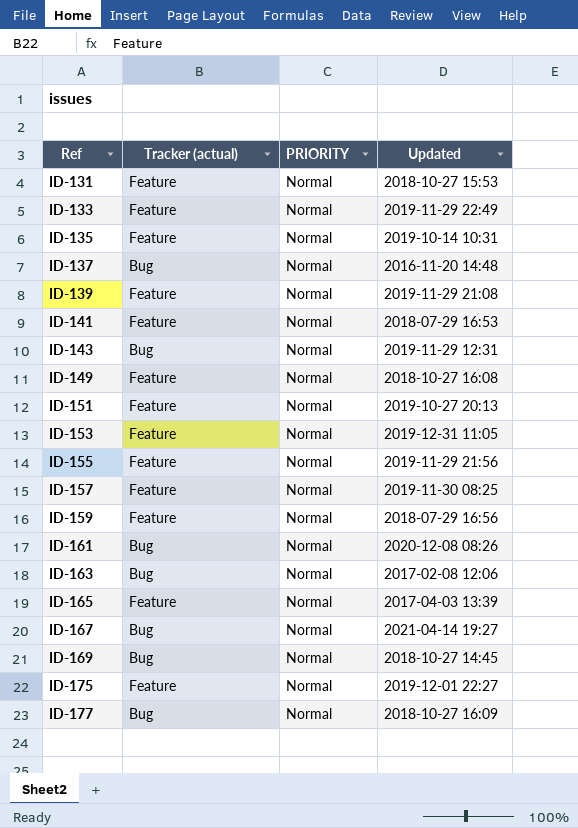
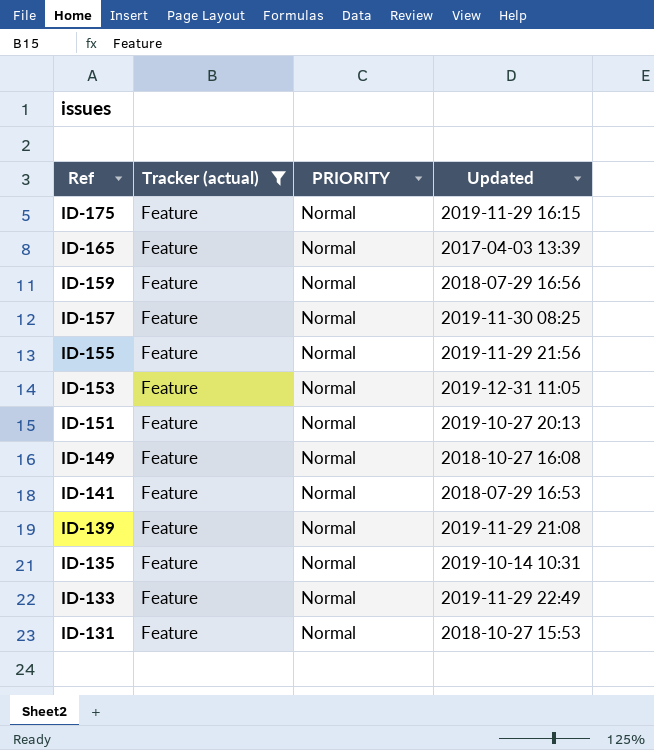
filter: none -> Tracker (actual) = Feature
row order: Ref ascending -> Ref descending
ID-175 | Updated: 2019-12-01 22:27 -> 2019-11-29 16:15

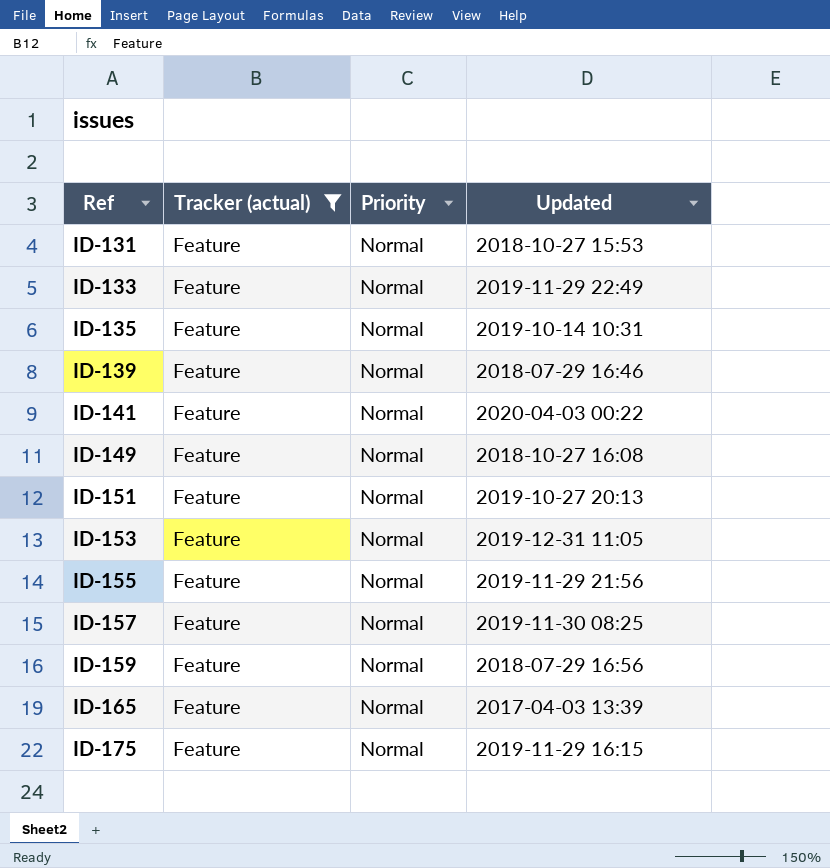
row order: Ref descending -> Ref ascending
column name: PRIORITY -> Priority
ID-139 | Updated: 2019-11-29 21:08 -> 2018-07-29 16:46
ID-141 | Updated: 2018-07-29 16:53 -> 2020-04-03 00:22

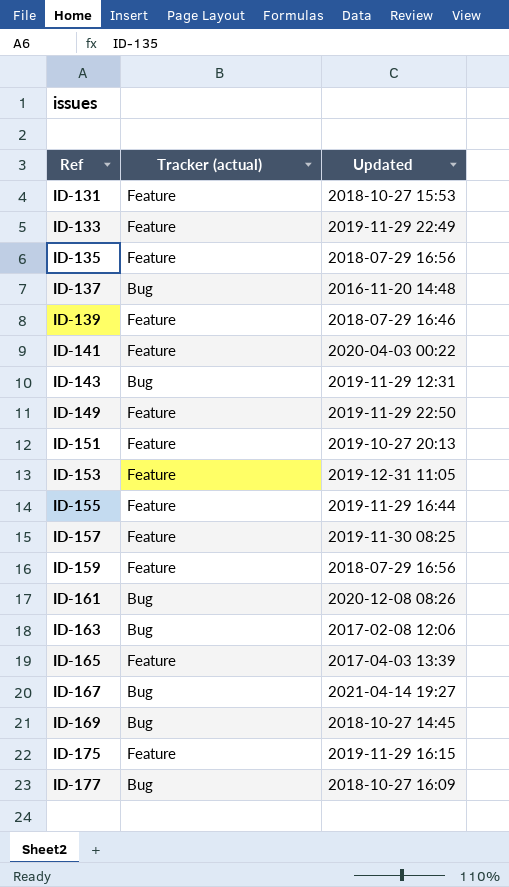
filter: Tracker (actual) = Feature -> none
column Priority | position: 3 -> none
ID-135 | Updated: 2019-10-14 10:31 -> 2018-07-29 16:56
ID-149 | Updated: 2018-10-27 16:08 -> 2019-11-29 22:50
ID-155 | Updated: 2019-11-29 21:56 -> 2019-11-29 16:44

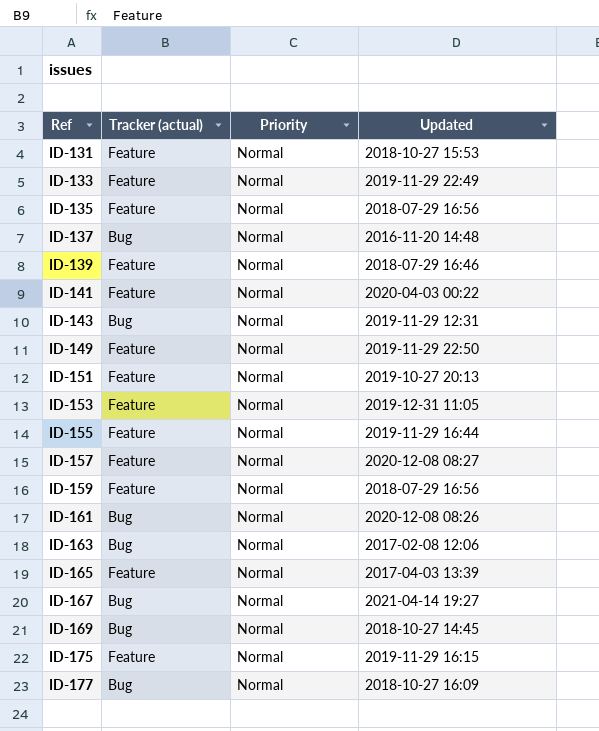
column Priority | position: none -> 3
ID-157 | Updated: 2019-11-30 08:25 -> 2020-12-08 08:27

